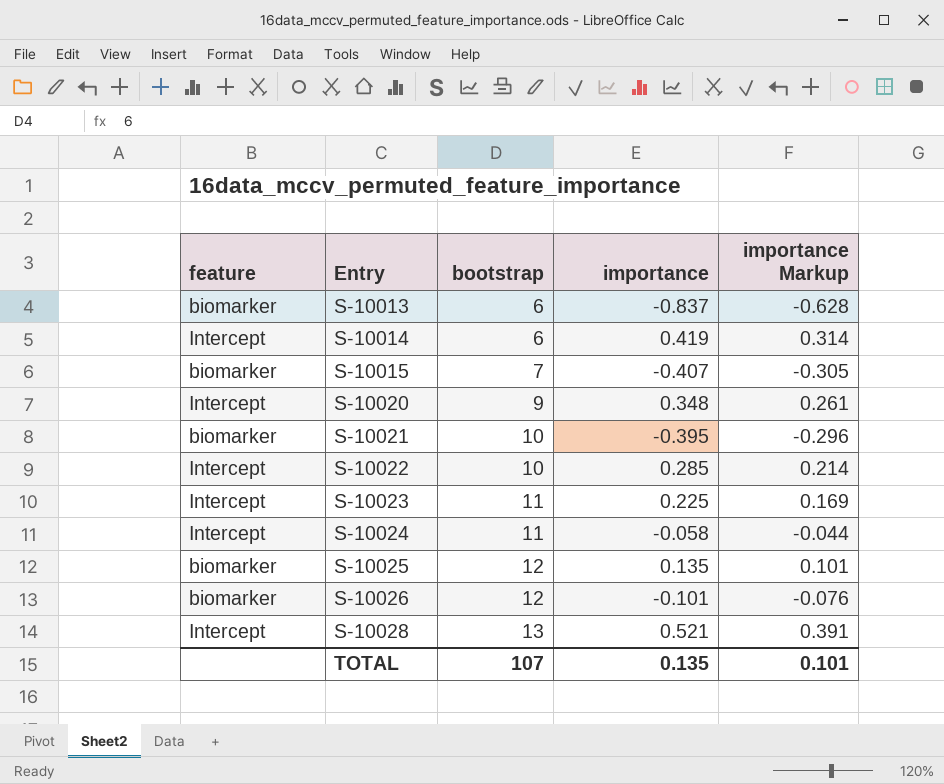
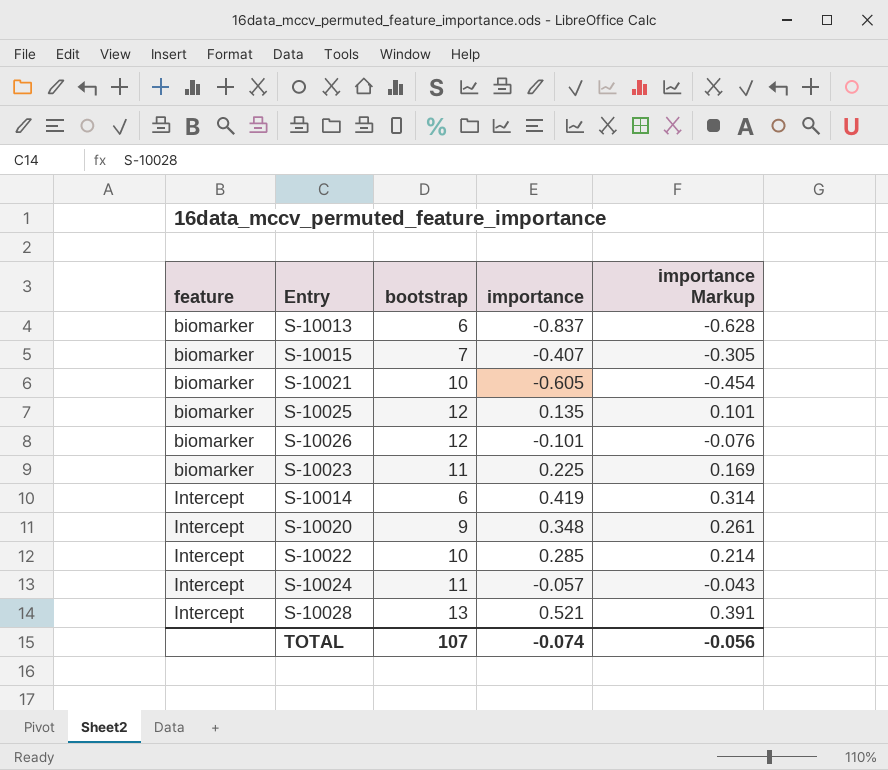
row order: Entry ascending -> feature ascending
S-10021 | importance: -0.395 -> -0.605
S-10021 | importance Markup: -0.296 -> -0.454
S-10023 | feature: Intercept -> biomarker
S-10024 | importance: -0.058 -> -0.057
S-10024 | importance Markup: -0.044 -> -0.043
TOTAL | importance: 0.135 -> -0.074
TOTAL | importance Markup: 0.101 -> -0.056

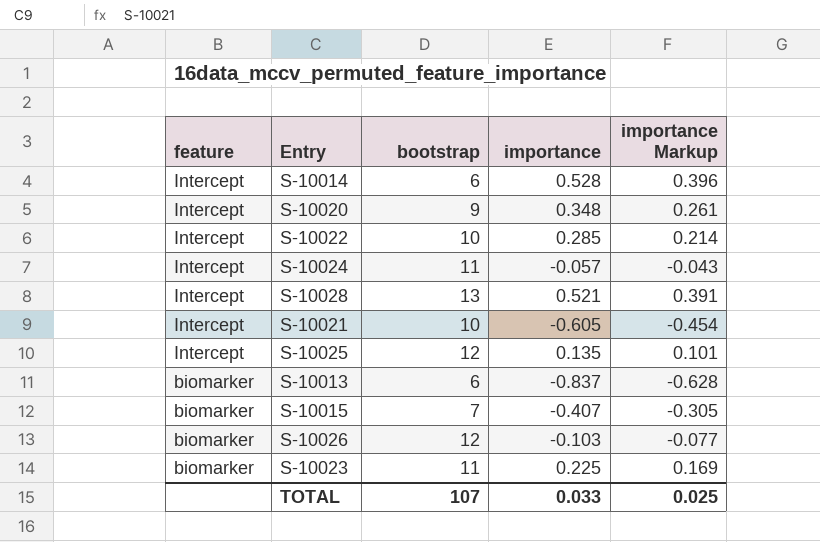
row order: feature ascending -> feature descending
S-10014 | importance: 0.419 -> 0.528
S-10014 | importance Markup: 0.314 -> 0.396
S-10021 | feature: biomarker -> Intercept
S-10025 | feature: biomarker -> Intercept
S-10026 | importance: -0.101 -> -0.103
S-10026 | importance Markup: -0.076 -> -0.077
TOTAL | importance: -0.074 -> 0.033
TOTAL | importance Markup: -0.056 -> 0.025

